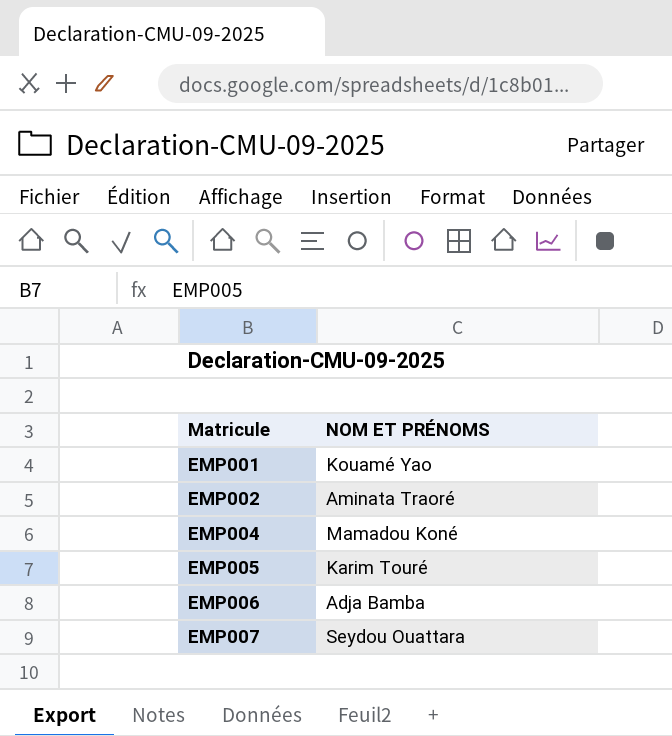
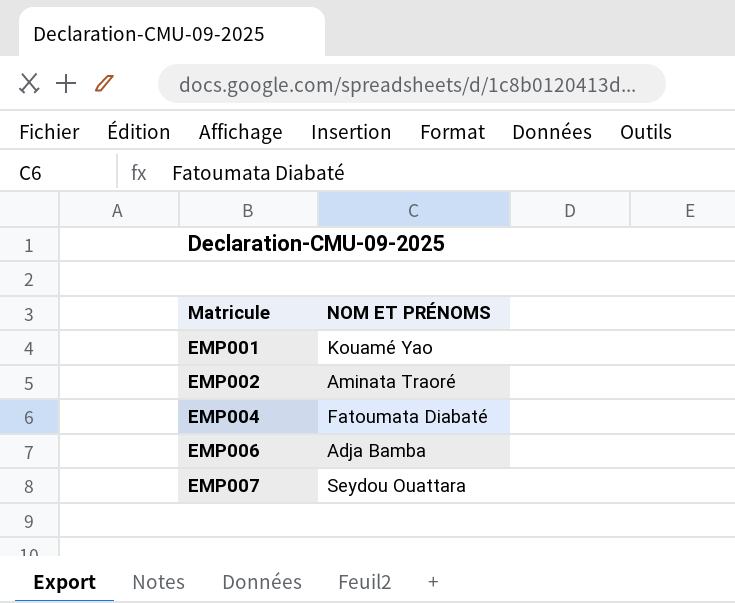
row EMP005: Karim Touré -> none
EMP004 | NOM ET PRÉNOMS: Mamadou Koné -> Fatoumata Diabaté

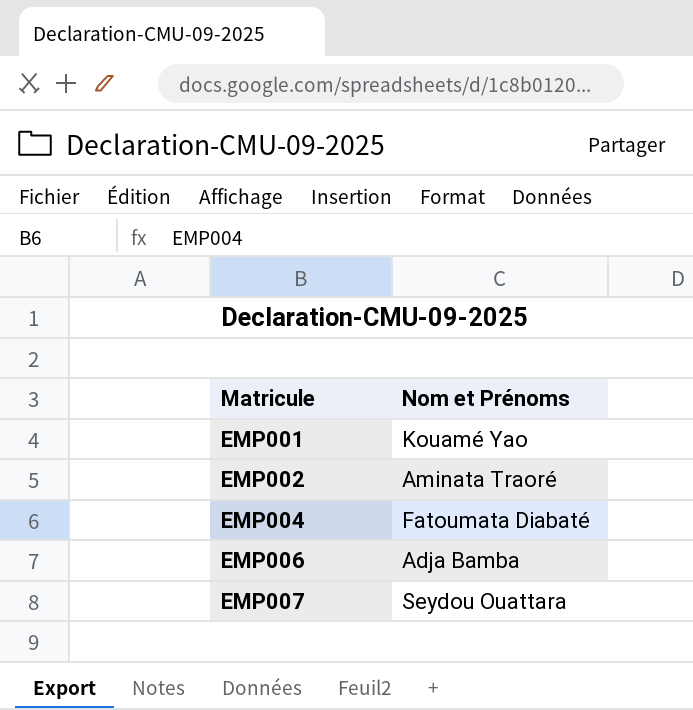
column name: NOM ET PRÉNOMS -> Nom et Prénoms

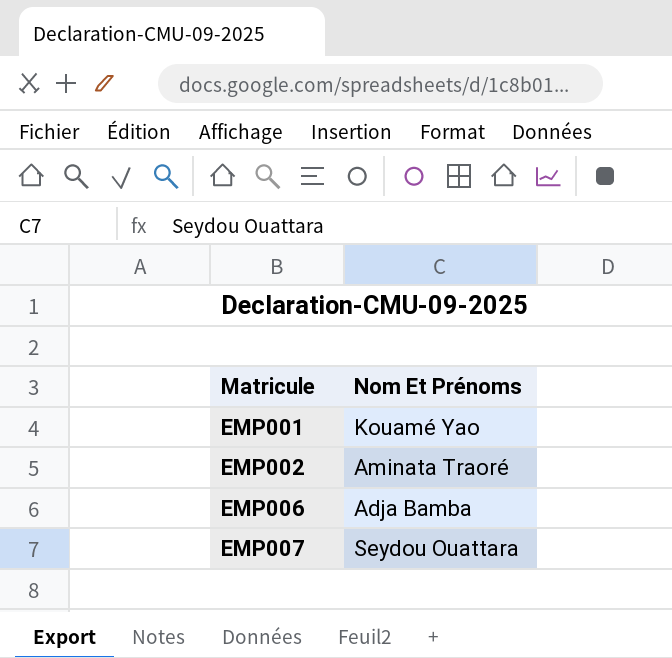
column name: Nom et Prénoms -> Nom Et Prénoms
row EMP004: Fatoumata Diabaté -> none

